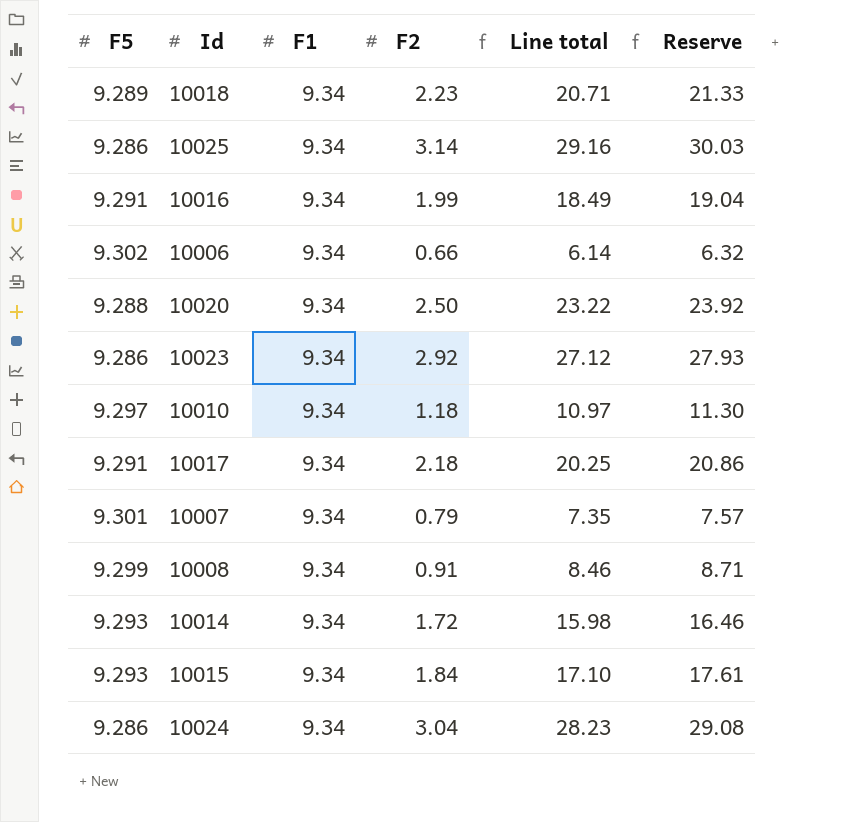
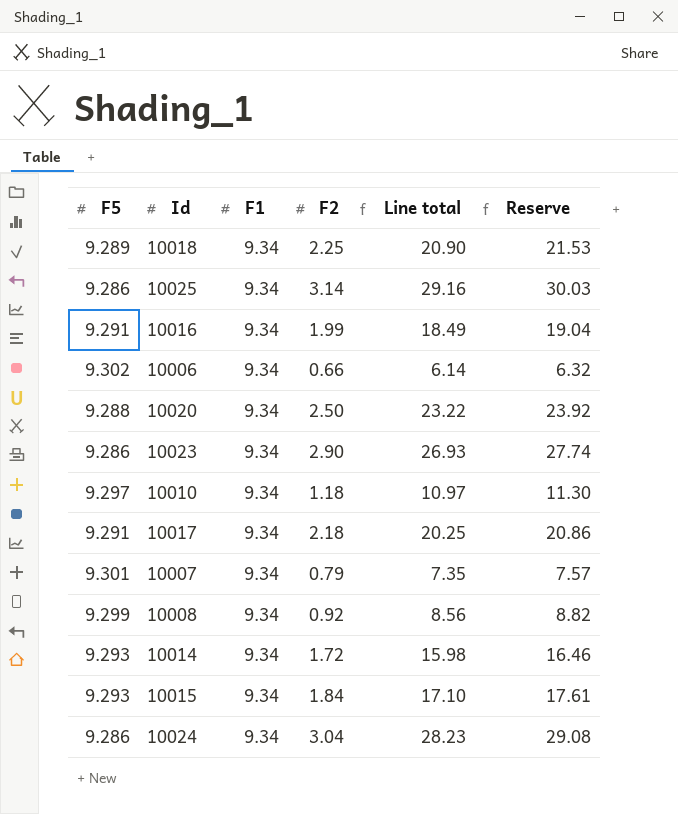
10018 | F2: 2.23 -> 2.25
10018 | Line total: 20.71 -> 20.90
10018 | Reserve: 21.33 -> 21.53
10023 | F2: 2.92 -> 2.90
10023 | Line total: 27.12 -> 26.93
10023 | Reserve: 27.93 -> 27.74
10008 | F2: 0.91 -> 0.92
10008 | Line total: 8.46 -> 8.56
10008 | Reserve: 8.71 -> 8.82

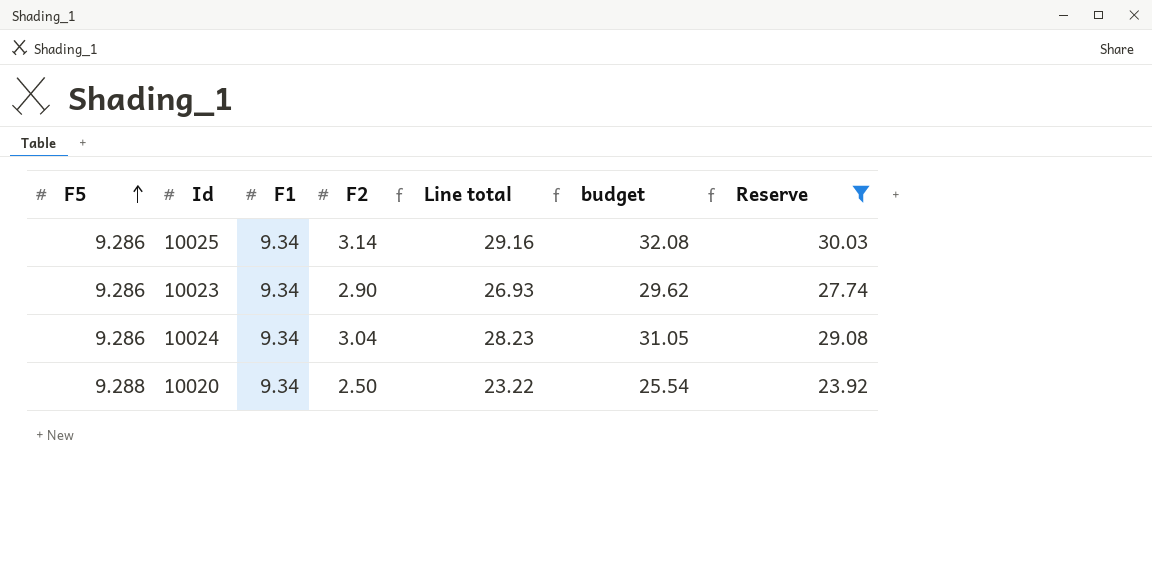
filter: none -> Reserve >= 23.92
row order: none -> F5 ascending
column budget | formula: none -> [Line total] * 1.1

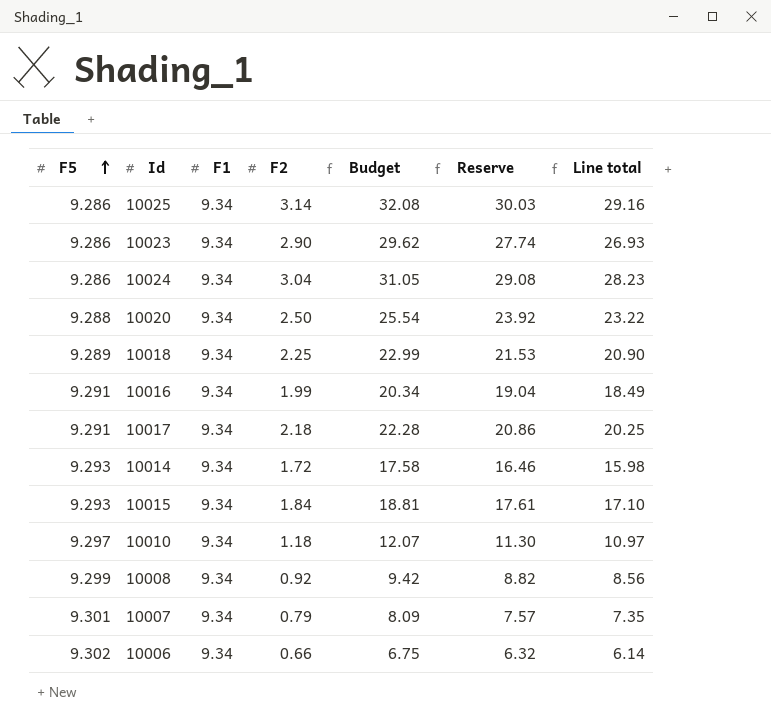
filter: Reserve >= 23.92 -> none
column name: budget -> Budget
column Line total | position: 5 -> 7

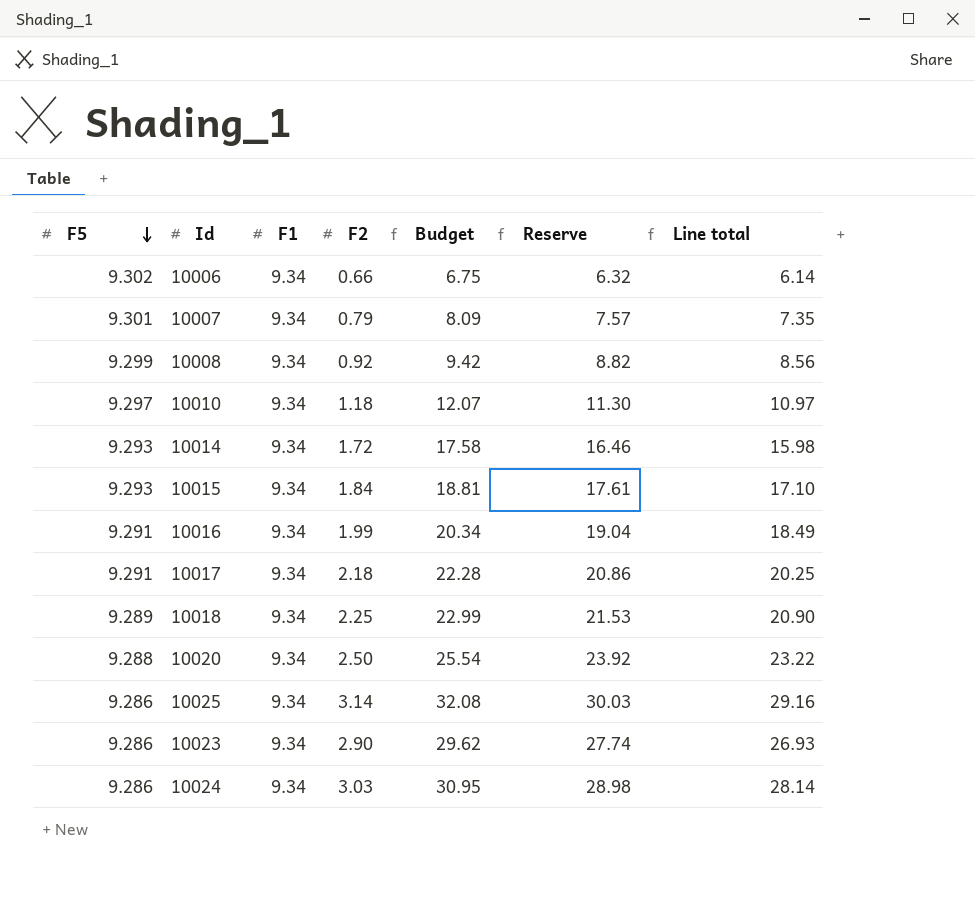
row order: F5 ascending -> F5 descending
10024 | F2: 3.04 -> 3.03
10024 | Budget: 31.05 -> 30.95
10024 | Reserve: 29.08 -> 28.98
10024 | Line total: 28.23 -> 28.14

